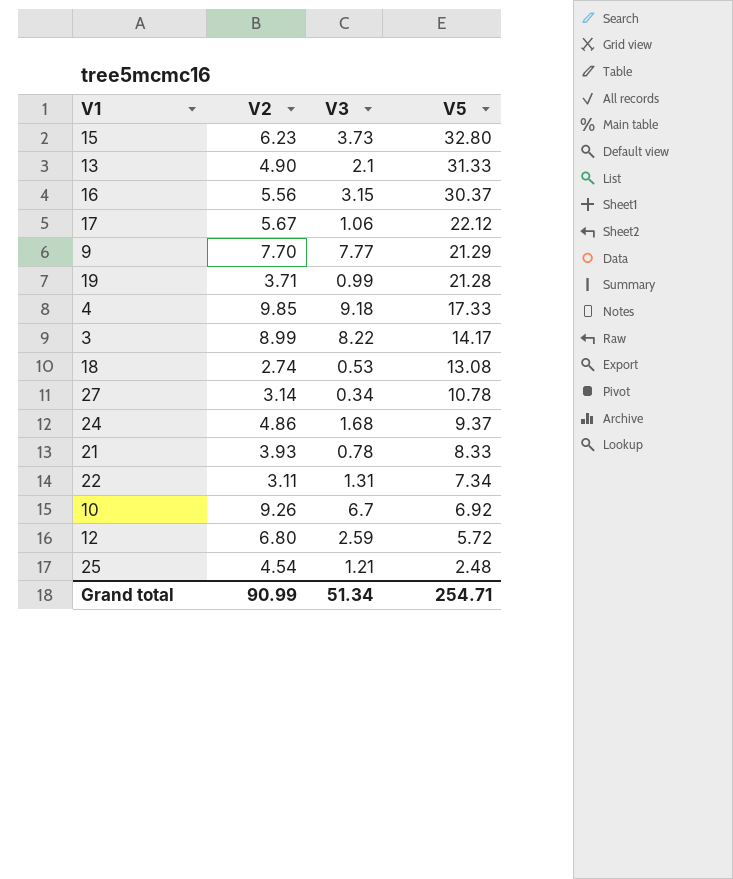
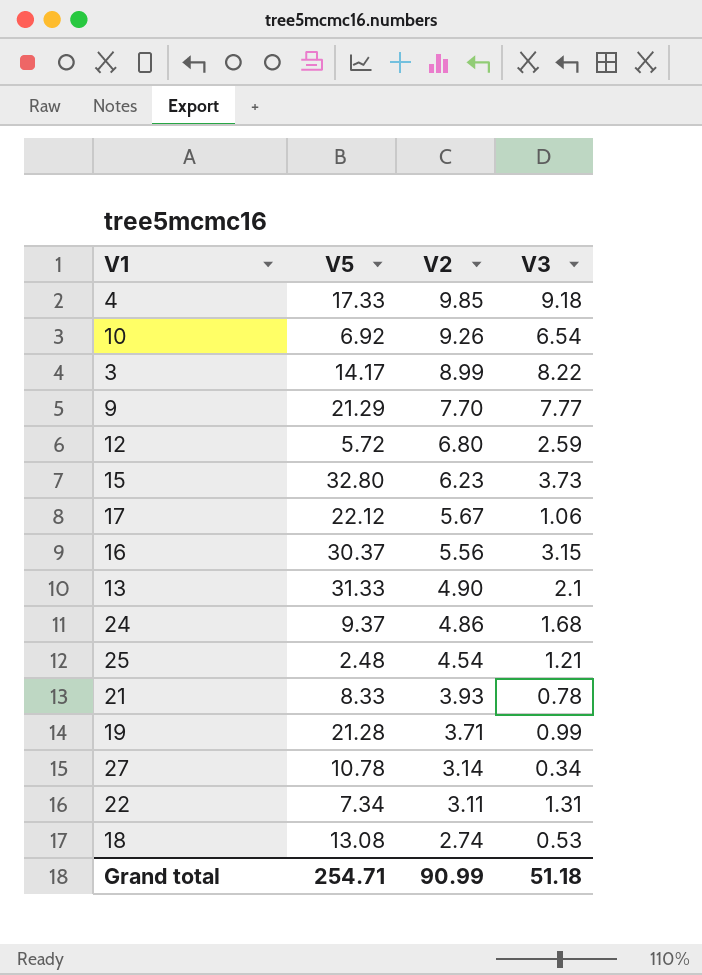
row order: V5 descending -> V2 descending
column V5 | position: 4 -> 2
10 | V3: 6.7 -> 6.54
Grand total | V3: 51.34 -> 51.18

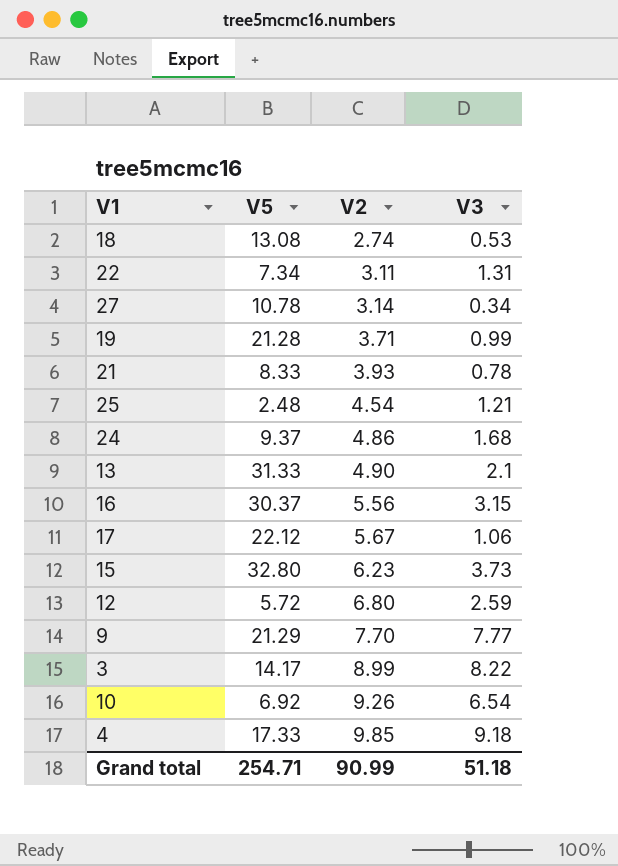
row order: V2 descending -> V2 ascending

